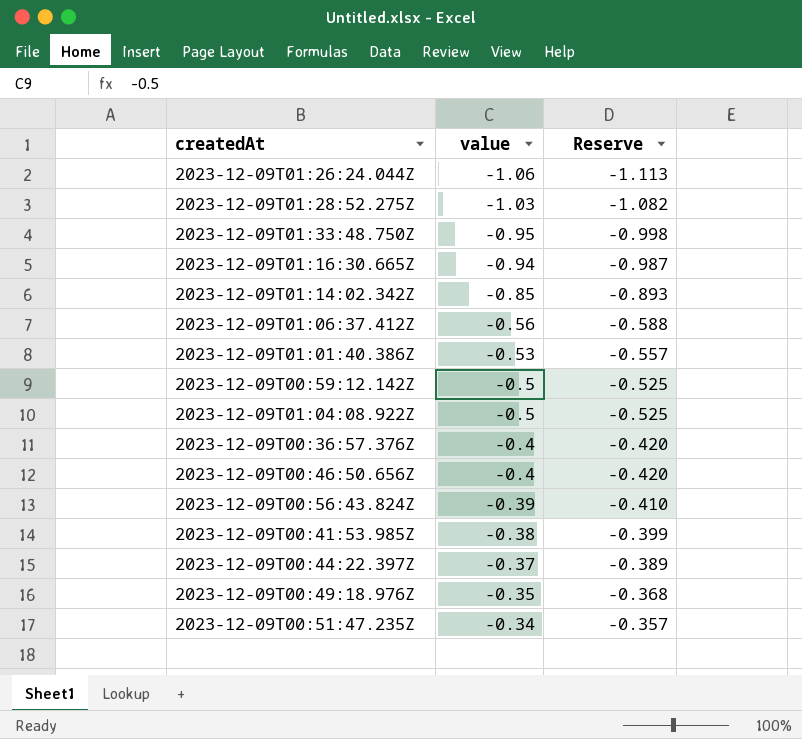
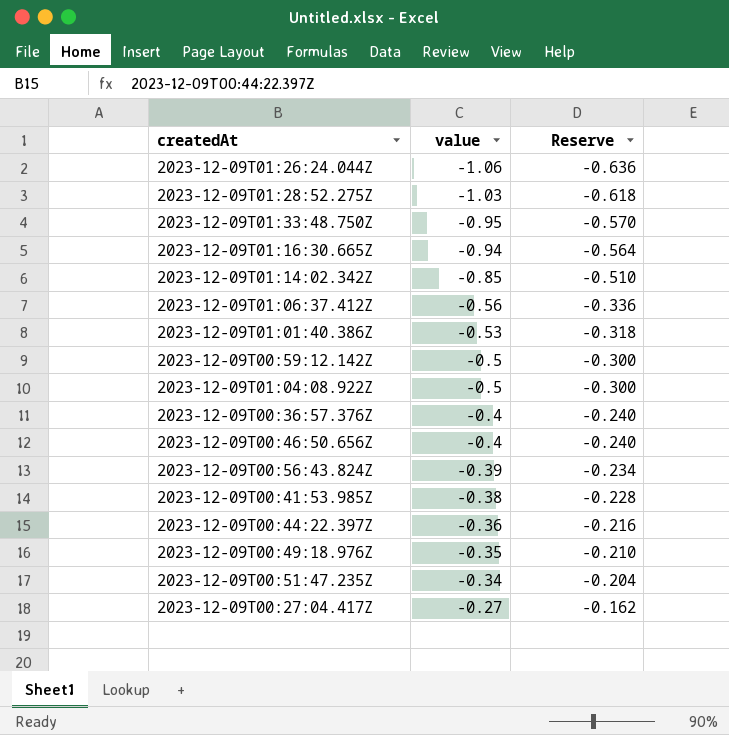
column Reserve | formula: [value] * 1.05 -> [value] * 0.6
2023-12-09T00:44:22.397Z | value: -0.37 -> -0.36
row 2023-12-09T00:27:04.417Z: none -> -0.27 | -0.162

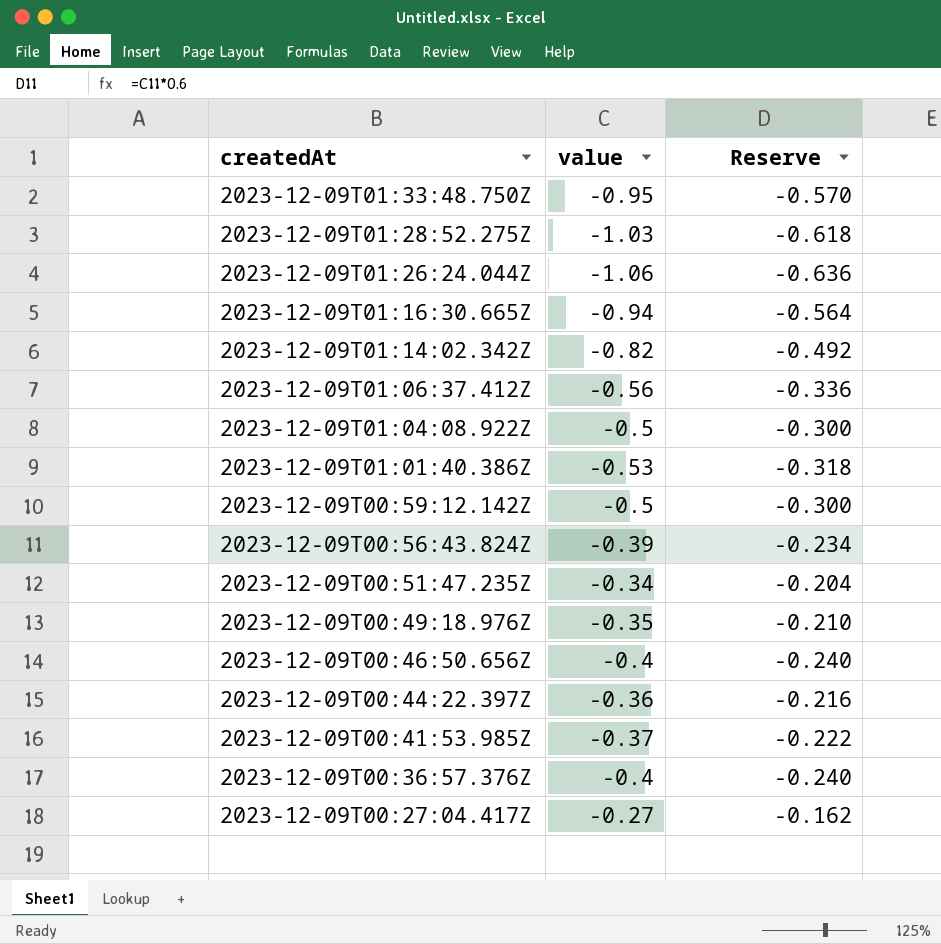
row order: value ascending -> createdAt descending
2023-12-09T01:14:02.342Z | value: -0.85 -> -0.82
2023-12-09T01:14:02.342Z | Reserve: -0.510 -> -0.492
2023-12-09T00:41:53.985Z | value: -0.38 -> -0.37
2023-12-09T00:41:53.985Z | Reserve: -0.228 -> -0.222

